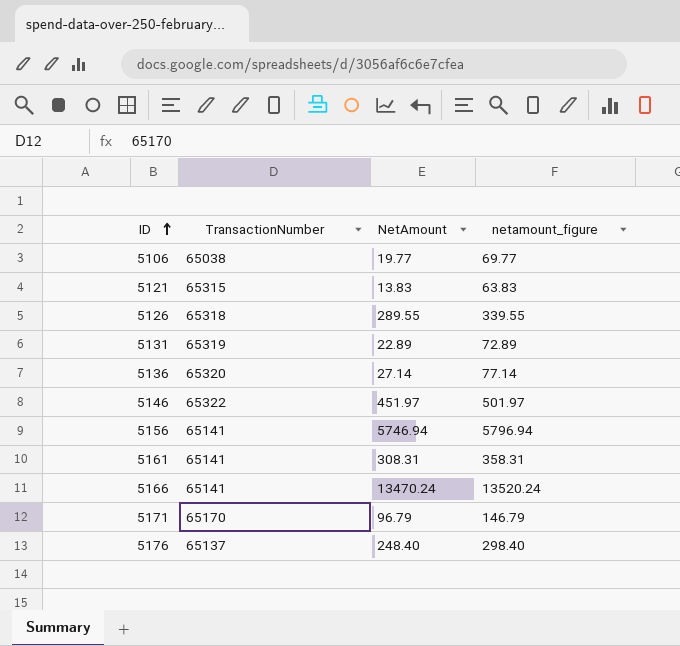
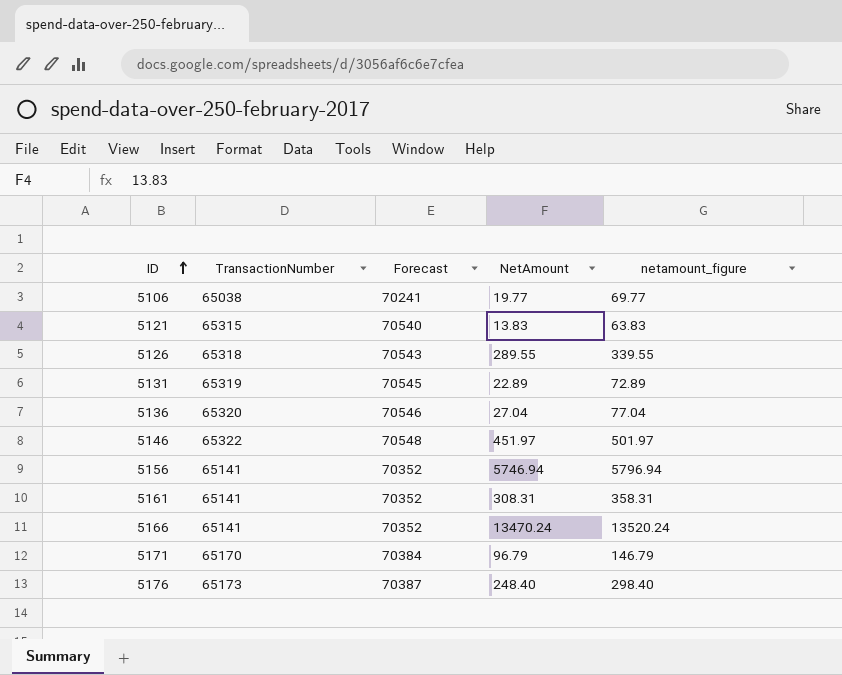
column Forecast | formula: none -> [TransactionNumber] * 1.08
5136 | NetAmount: 27.14 -> 27.04
5136 | netamount_figure: 77.14 -> 77.04
5176 | TransactionNumber: 65137 -> 65173

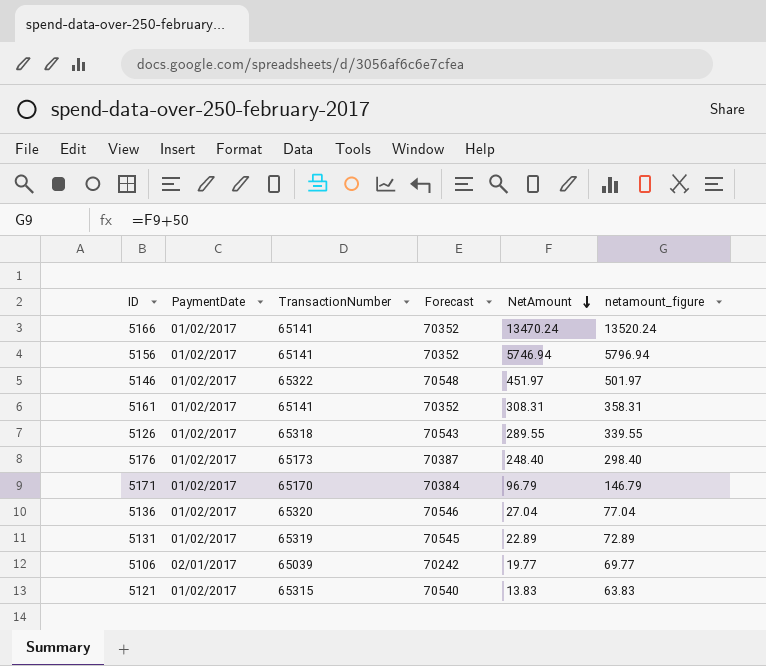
row order: ID ascending -> NetAmount descending
column PaymentDate | position: none -> 2
5106 | TransactionNumber: 65038 -> 65039
5106 | Forecast: 70241 -> 70242

